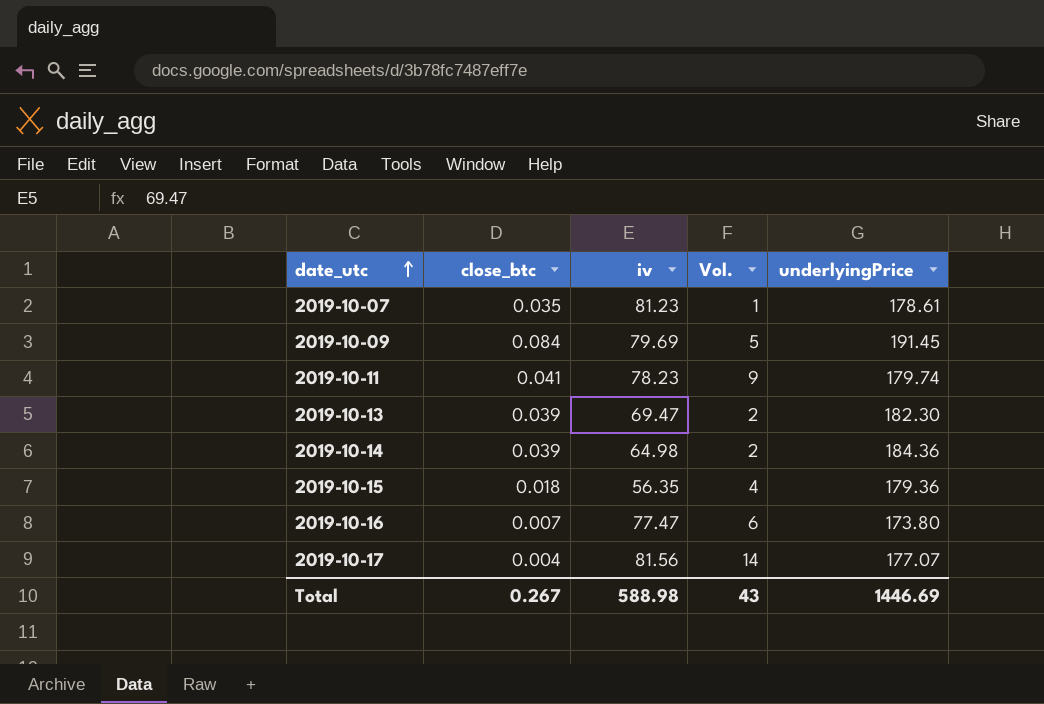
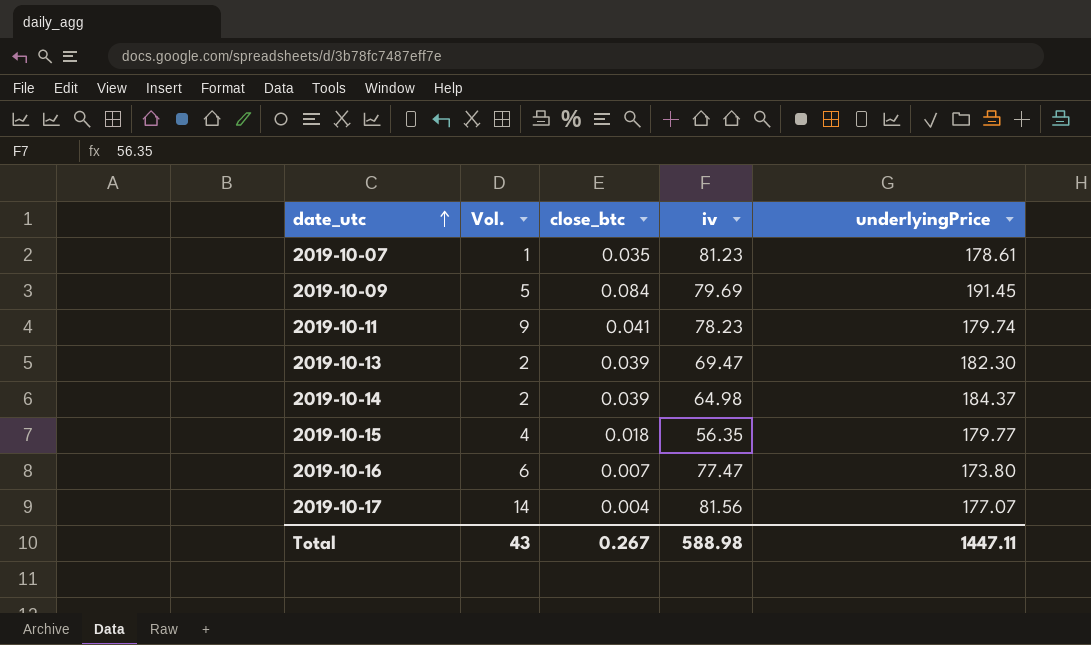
column Vol. | position: 4 -> 2
2019-10-14 | underlyingPrice: 184.36 -> 184.37
2019-10-15 | underlyingPrice: 179.36 -> 179.77
Total | underlyingPrice: 1446.69 -> 1447.11

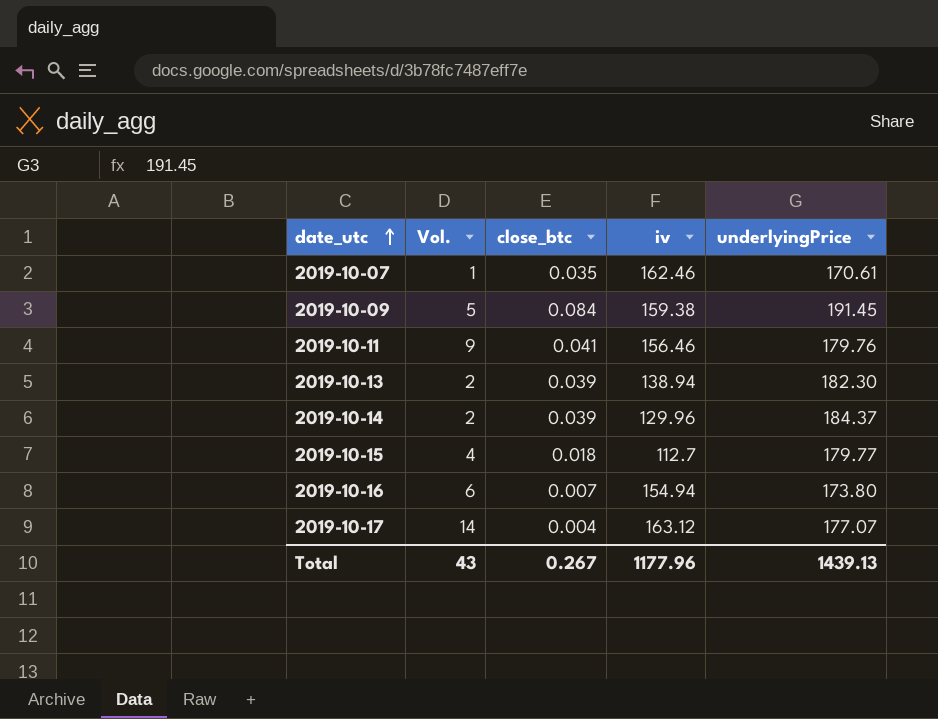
2019-10-07 | iv: 81.23 -> 162.46
2019-10-07 | underlyingPrice: 178.61 -> 170.61
2019-10-09 | iv: 79.69 -> 159.38
2019-10-11 | iv: 78.23 -> 156.46
2019-10-11 | underlyingPrice: 179.74 -> 179.76
2019-10-13 | iv: 69.47 -> 138.94
2019-10-14 | iv: 64.98 -> 129.96
2019-10-15 | iv: 56.35 -> 112.7
2019-10-16 | iv: 77.47 -> 154.94
2019-10-17 | iv: 81.56 -> 163.12
Total | iv: 588.98 -> 1177.96
Total | underlyingPrice: 1447.11 -> 1439.13

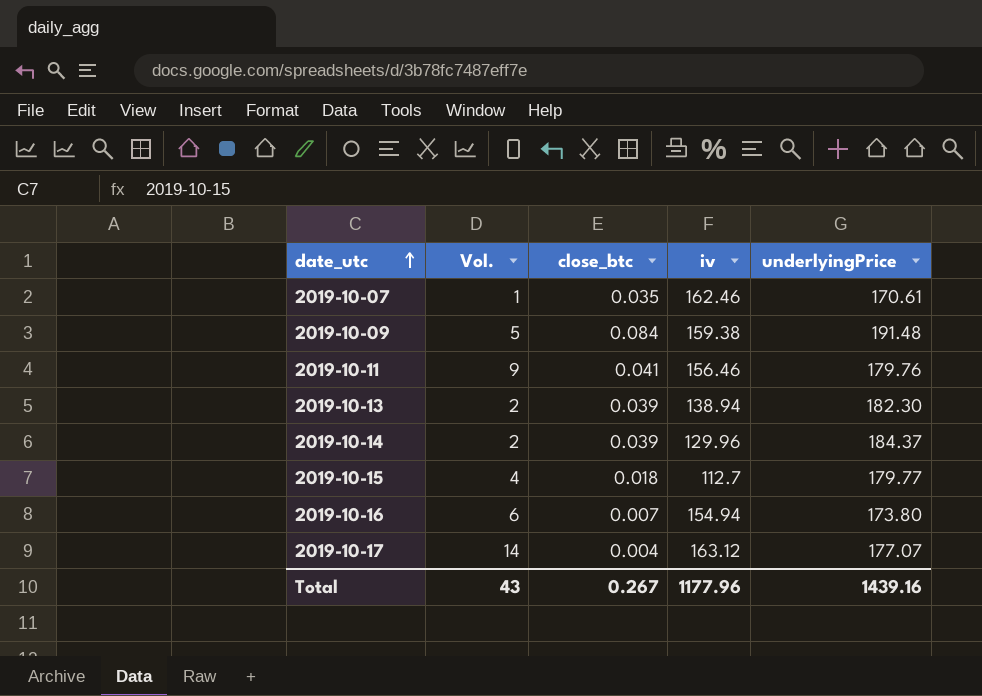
2019-10-09 | underlyingPrice: 191.45 -> 191.48
Total | underlyingPrice: 1439.13 -> 1439.16

